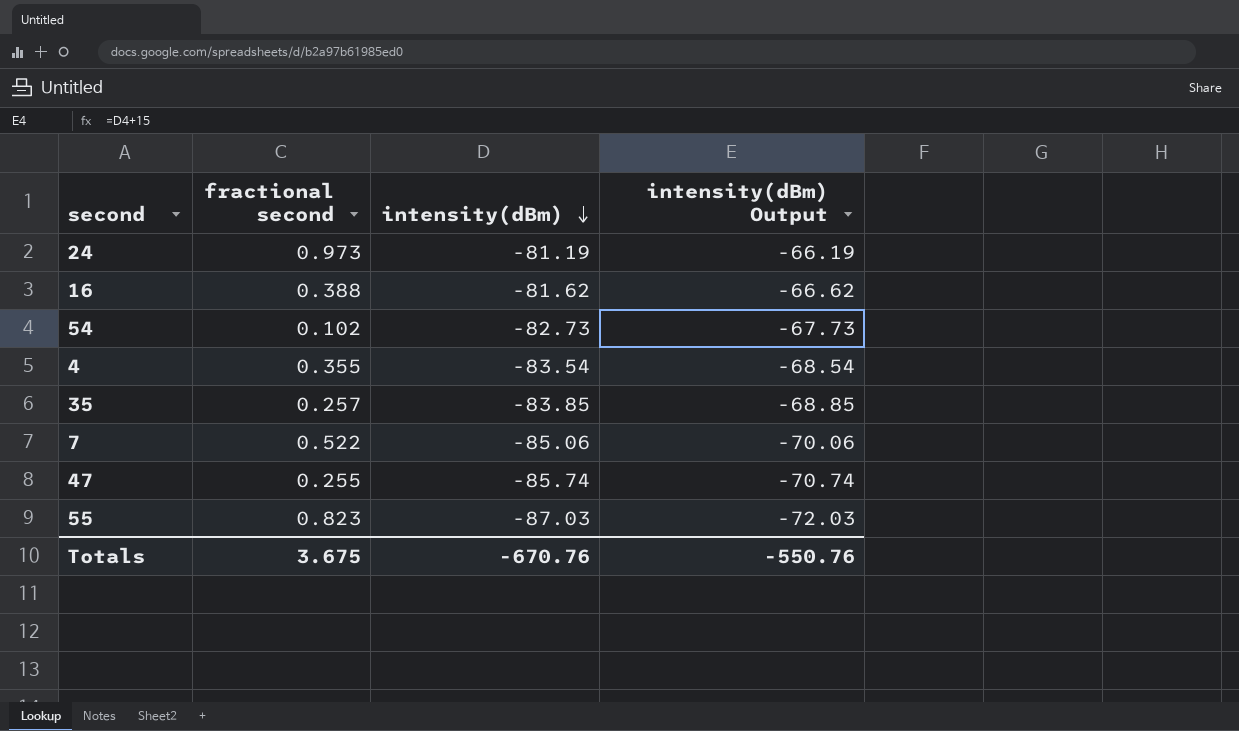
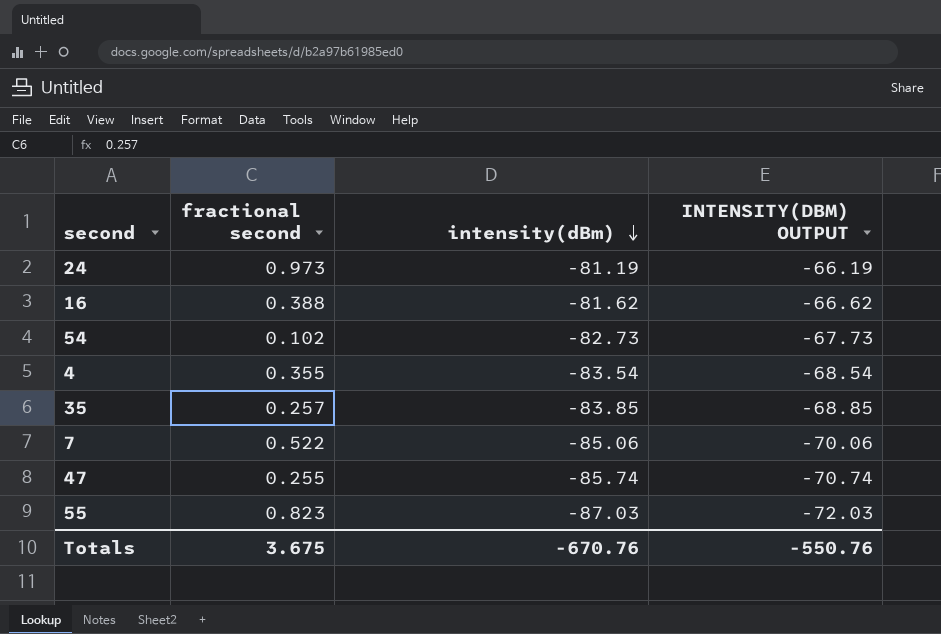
column name: intensity(dBm) Output -> INTENSITY(DBM) OUTPUT

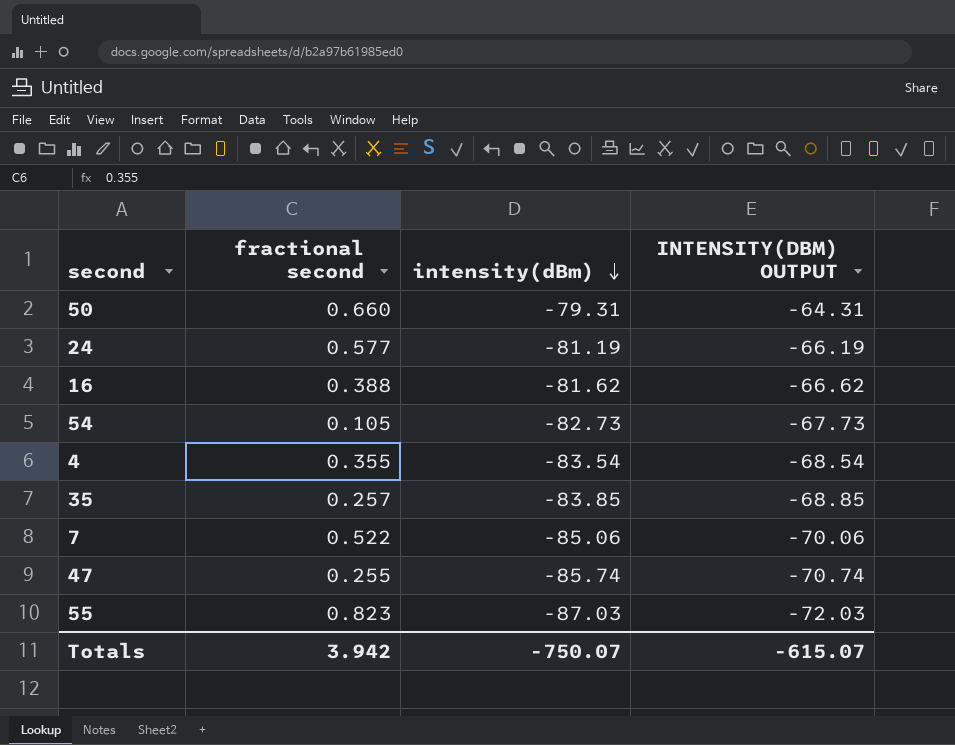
row 50: none -> 0.660 | -79.31 | -64.31
24 | fractional second: 0.973 -> 0.577
54 | fractional second: 0.102 -> 0.105
Totals | fractional second: 3.675 -> 3.942
Totals | intensity(dBm): -670.76 -> -750.07
Totals | INTENSITY(DBM) OUTPUT: -550.76 -> -615.07

